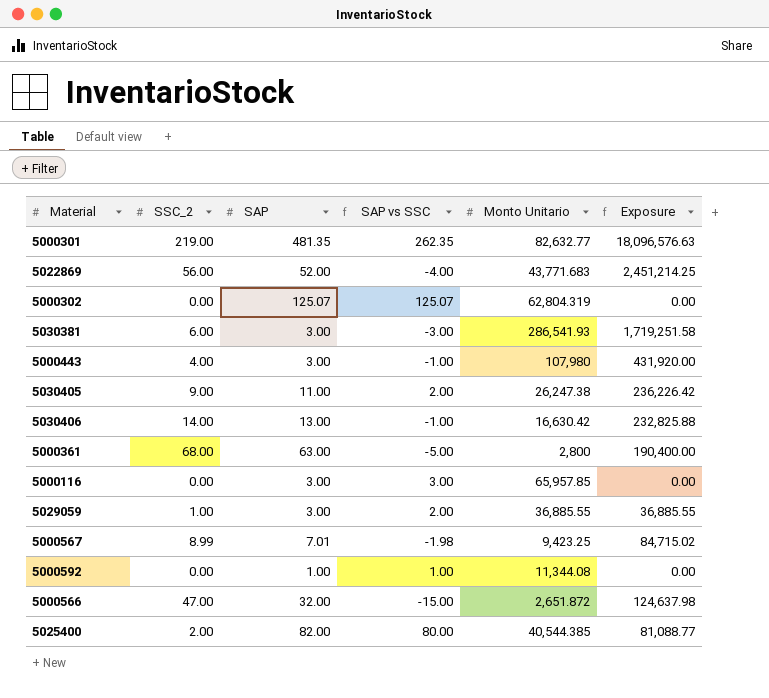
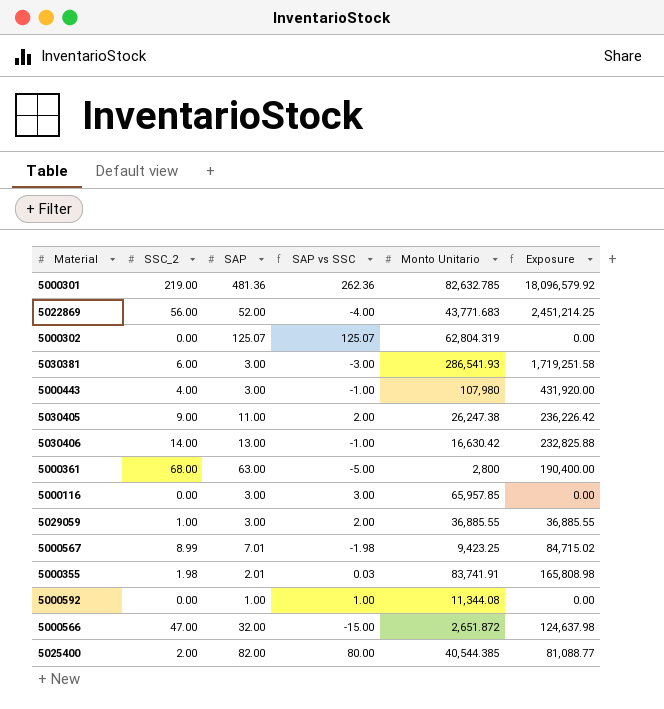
5000301 | SAP: 481.35 -> 481.36
5000301 | SAP vs SSC: 262.35 -> 262.36
5000301 | Monto Unitario: 82,632.77 -> 82,632.785
5000301 | Exposure: 18,096,576.63 -> 18,096,579.92
row 5000355: none -> 1.98 | 2.01 | 0.03 | 83,741.91 | 165,808.98

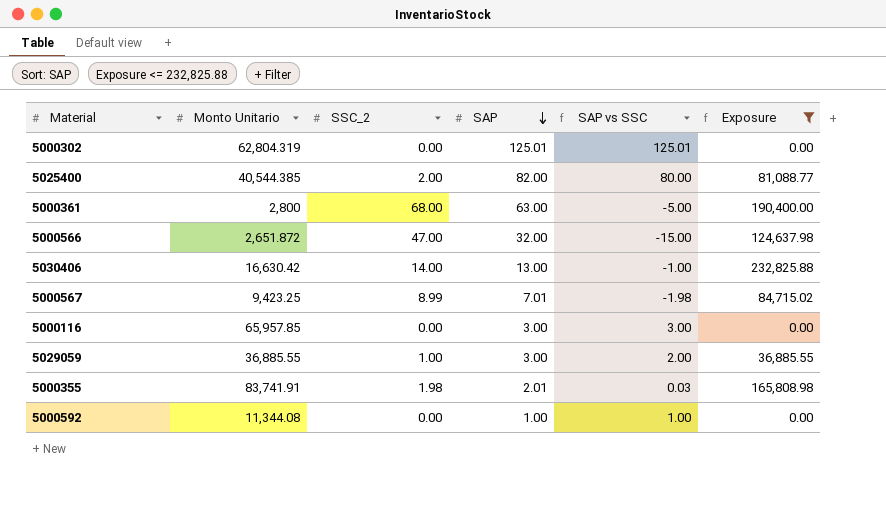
filter: none -> Exposure <= 232,825.88
row order: none -> SAP descending
column Monto Unitario | position: 5 -> 2
5000302 | SAP: 125.07 -> 125.01
5000302 | SAP vs SSC: 125.07 -> 125.01

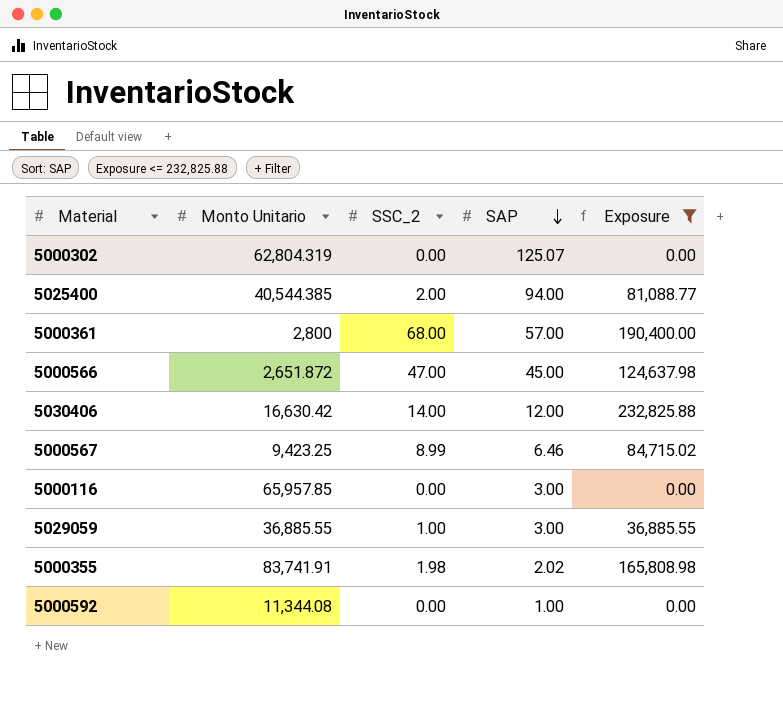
column SAP vs SSC | formula: [SAP] - [SSC_2] -> none
5000302 | SAP: 125.01 -> 125.07
5025400 | SAP: 82.00 -> 94.00
5000361 | SAP: 63.00 -> 57.00
5000566 | SAP: 32.00 -> 45.00
5030406 | SAP: 13.00 -> 12.00
5000567 | SAP: 7.01 -> 6.46
5000355 | SAP: 2.01 -> 2.02

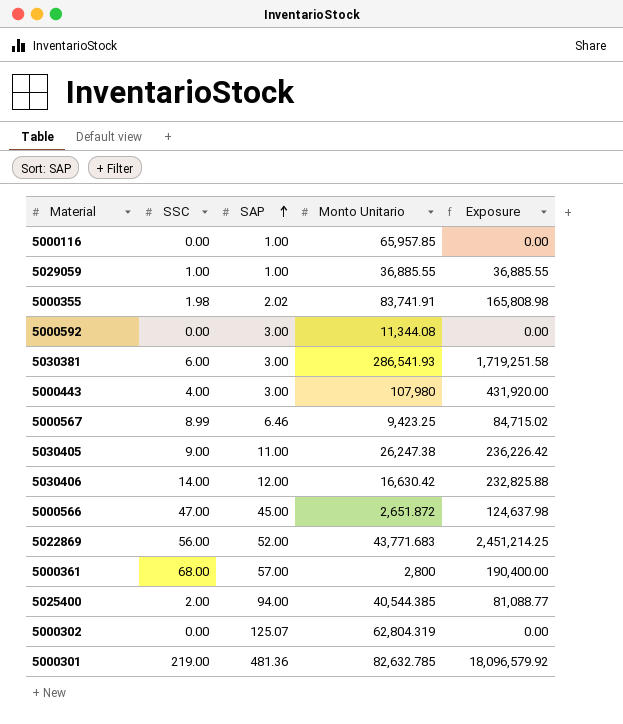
filter: Exposure <= 232,825.88 -> none
row order: SAP descending -> SAP ascending
column name: SSC_2 -> SSC
column Monto Unitario | position: 2 -> 4
5000116 | SAP: 3.00 -> 1.00
5029059 | SAP: 3.00 -> 1.00
5000592 | SAP: 1.00 -> 3.00

